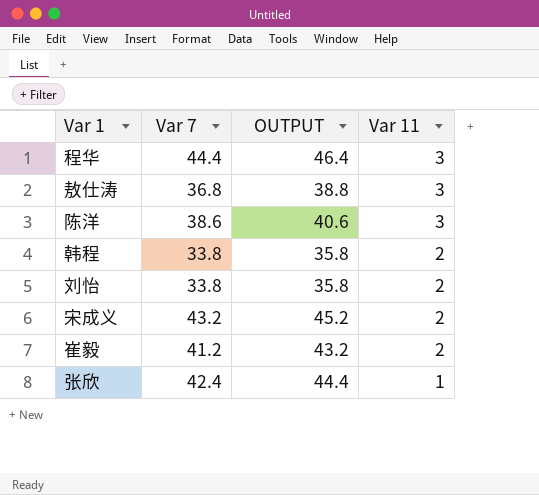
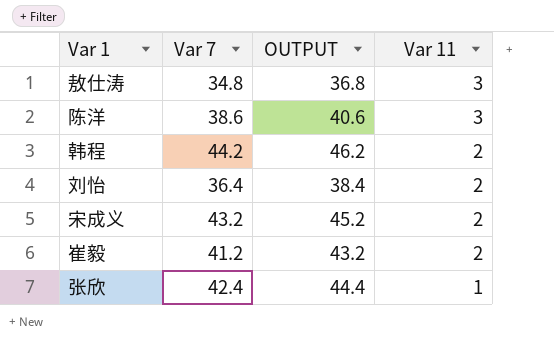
row 程华: 44.4 | 46.4 | 3 -> none
敖仕涛 | Var 7: 36.8 -> 34.8
敖仕涛 | OUTPUT: 38.8 -> 36.8
韩程 | Var 7: 33.8 -> 44.2
韩程 | OUTPUT: 35.8 -> 46.2
刘怡 | Var 7: 33.8 -> 36.4
刘怡 | OUTPUT: 35.8 -> 38.4

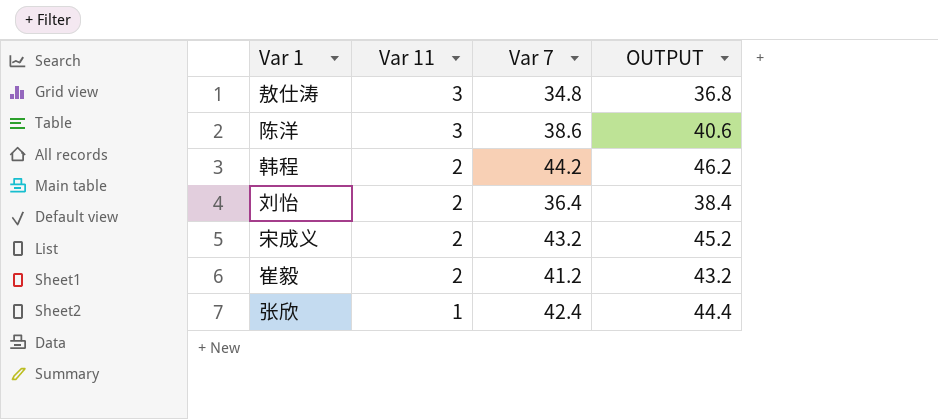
column Var 11 | position: 4 -> 2

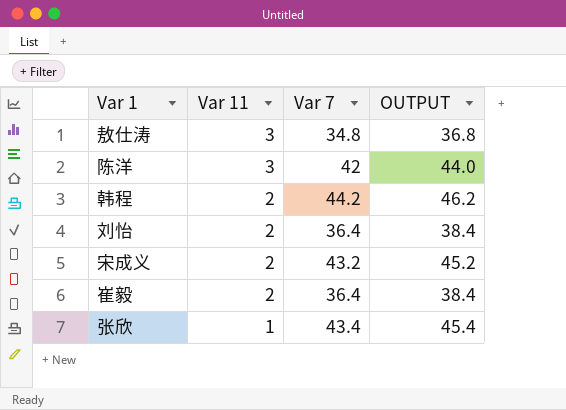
陈洋 | Var 7: 38.6 -> 42
陈洋 | OUTPUT: 40.6 -> 44.0
崔毅 | Var 7: 41.2 -> 36.4
崔毅 | OUTPUT: 43.2 -> 38.4
张欣 | Var 7: 42.4 -> 43.4
张欣 | OUTPUT: 44.4 -> 45.4

